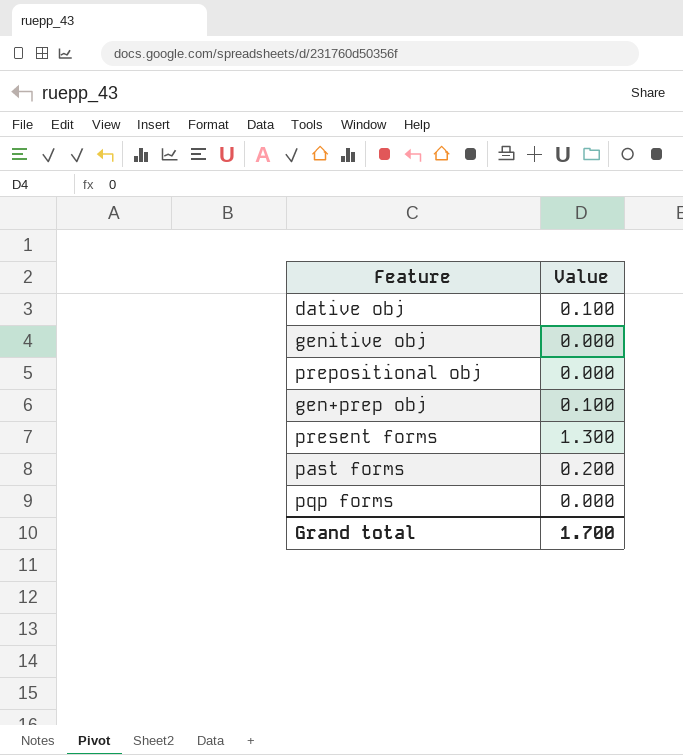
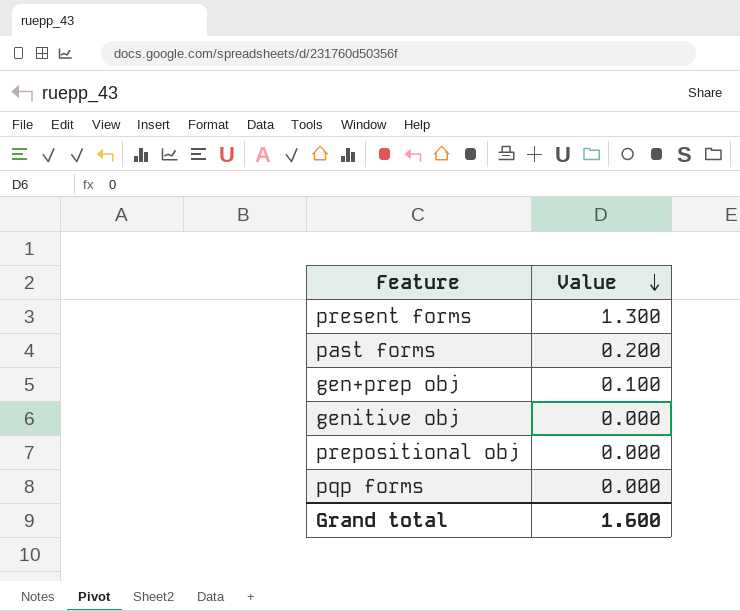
row order: none -> Value descending
row dative obj: 0.100 -> none
Grand total | Value: 1.700 -> 1.600

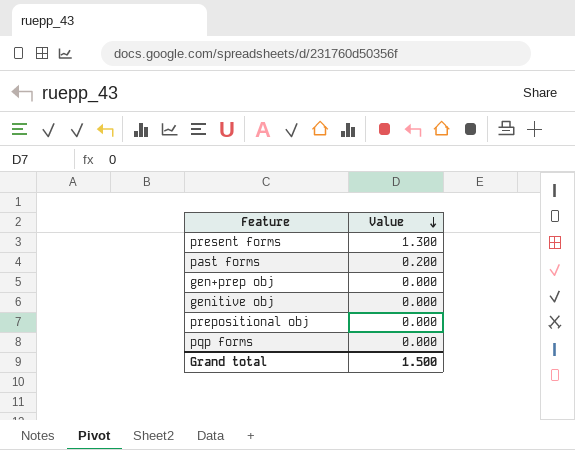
gen+prep obj | Value: 0.100 -> 0.000
Grand total | Value: 1.600 -> 1.500

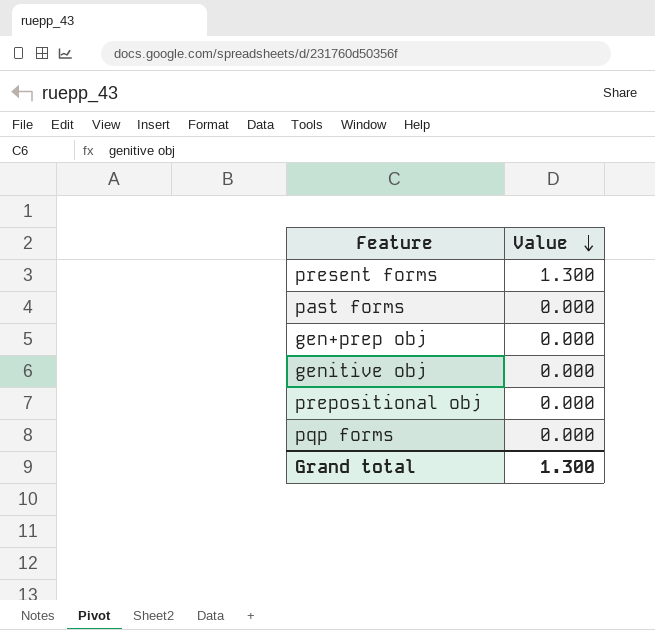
past forms | Value: 0.200 -> 0.000
Grand total | Value: 1.500 -> 1.300

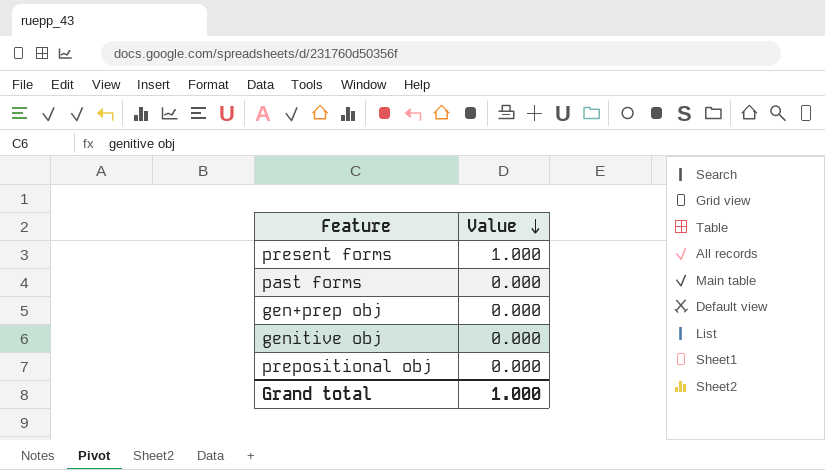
row pqp forms: 0.000 -> none
present forms | Value: 1.300 -> 1.000
Grand total | Value: 1.300 -> 1.000

